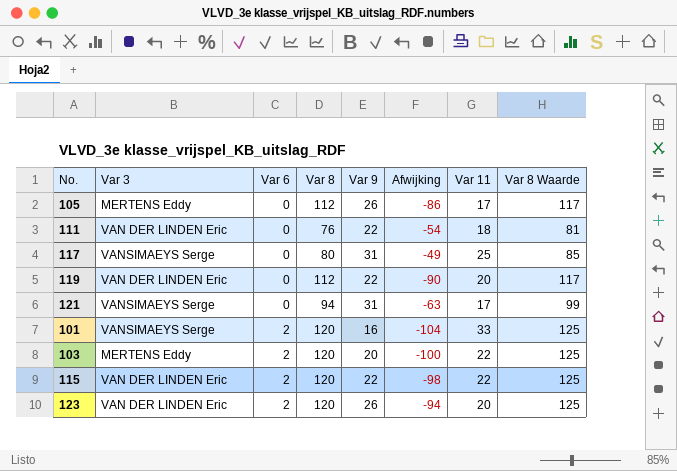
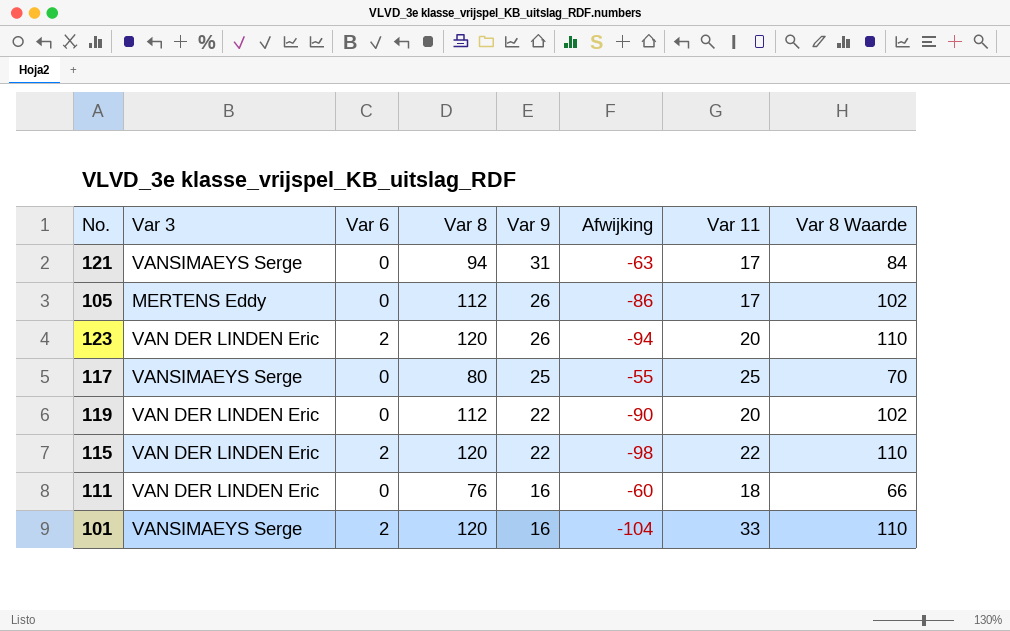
row order: Var 6 ascending -> Var 9 descending
column Var 8 Waarde | formula: [Var 8] + 5 -> [Var 8] - 10
row 103: MERTENS Eddy | 2 | 120 | 20 | -100 | 22 | 125 -> none
117 | Var 9: 31 -> 25
117 | Afwijking: -49 -> -55
111 | Var 9: 22 -> 16
111 | Afwijking: -54 -> -60

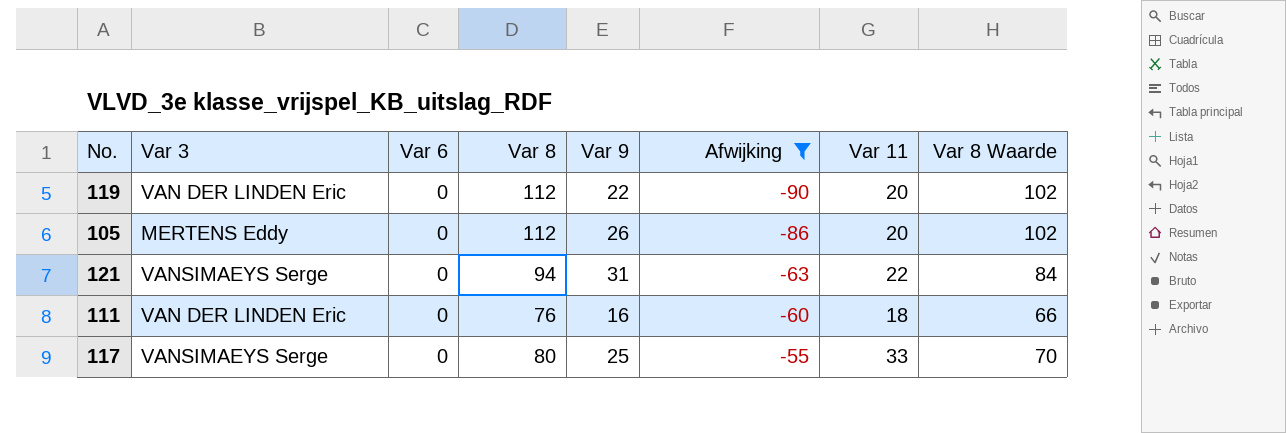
filter: none -> Afwijking >= -90
row order: Var 9 descending -> Afwijking ascending
105 | Var 11: 17 -> 20
121 | Var 11: 17 -> 22
117 | Var 11: 25 -> 33

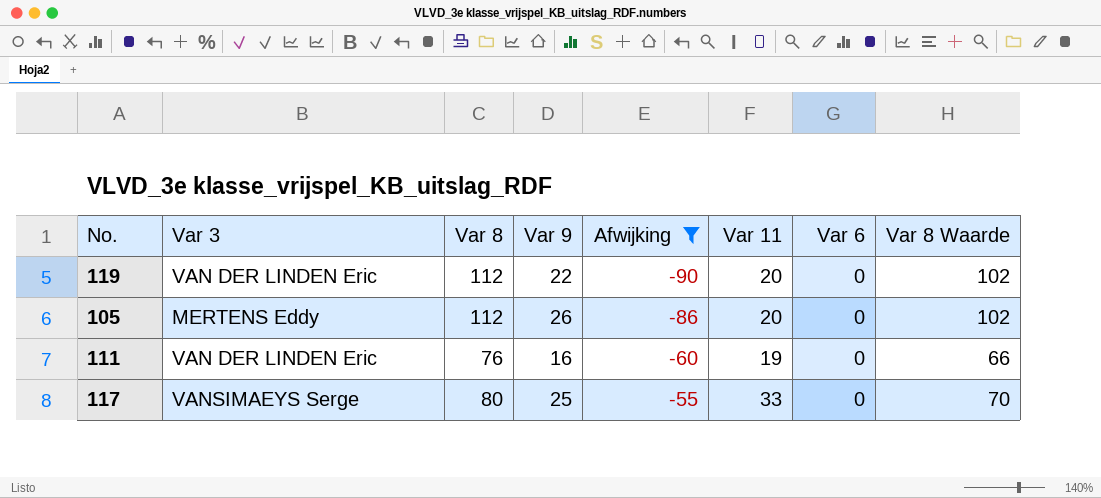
column Var 6 | position: 3 -> 7
row 121: VANSIMAEYS Serge | 0 | 94 | 31 | -63 | 22 | 84 -> none
111 | Var 11: 18 -> 19

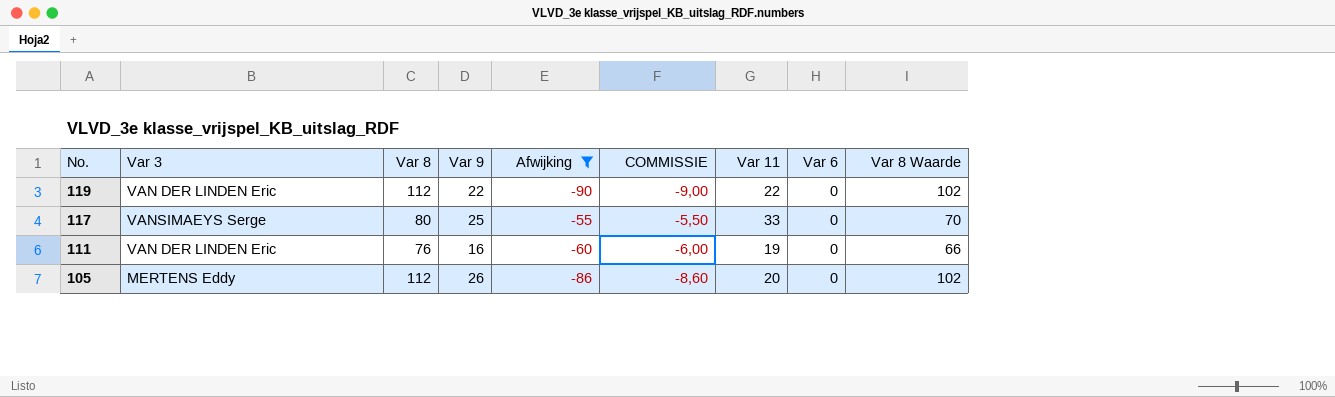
row order: Afwijking ascending -> No. descending
column COMMISSIE | formula: none -> [Afwijking] * 0,1
119 | Var 11: 20 -> 22

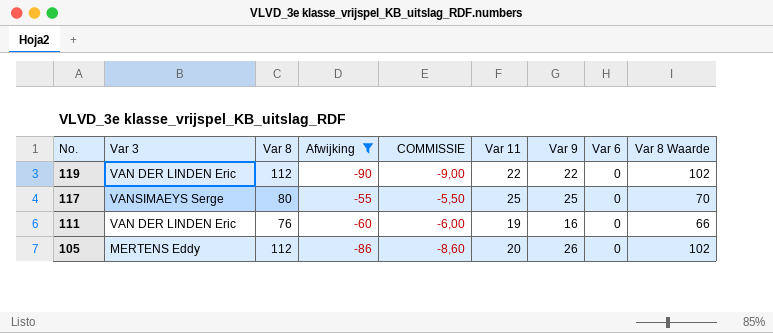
column Var 9 | position: 4 -> 7
117 | Var 11: 33 -> 25

